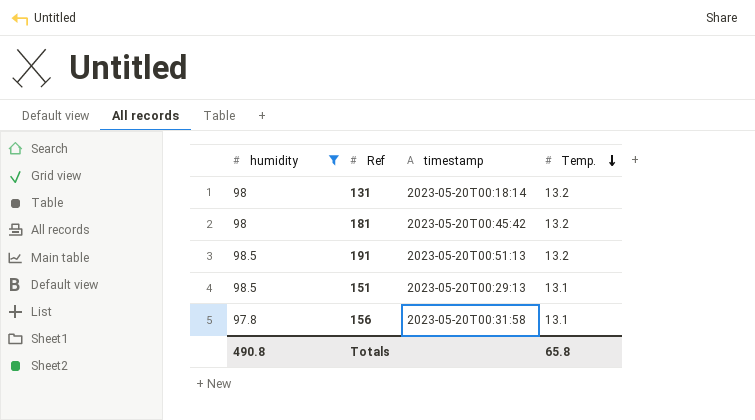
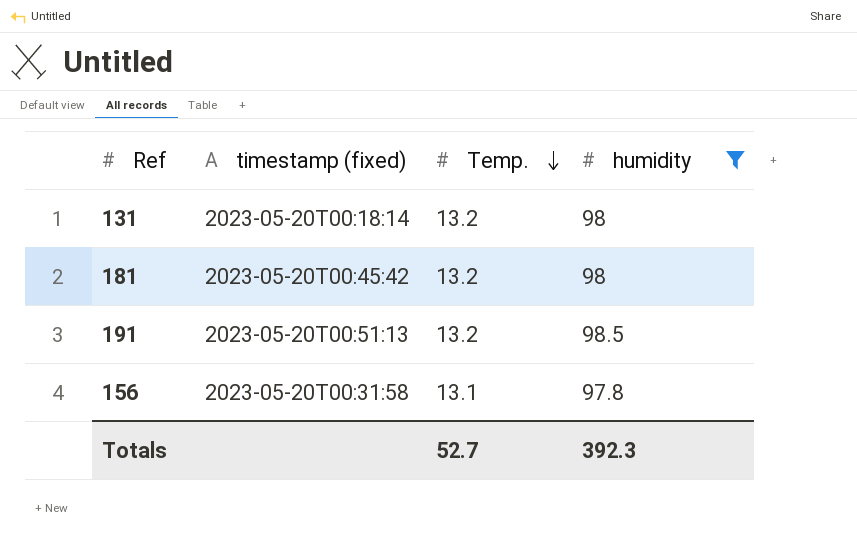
column name: timestamp -> timestamp (fixed)
column humidity | position: 1 -> 4
row 151: 98.5 | 2023-05-20T00:29:13 | 13.1 -> none
Totals | Temp.: 65.8 -> 52.7
Totals | humidity: 490.8 -> 392.3

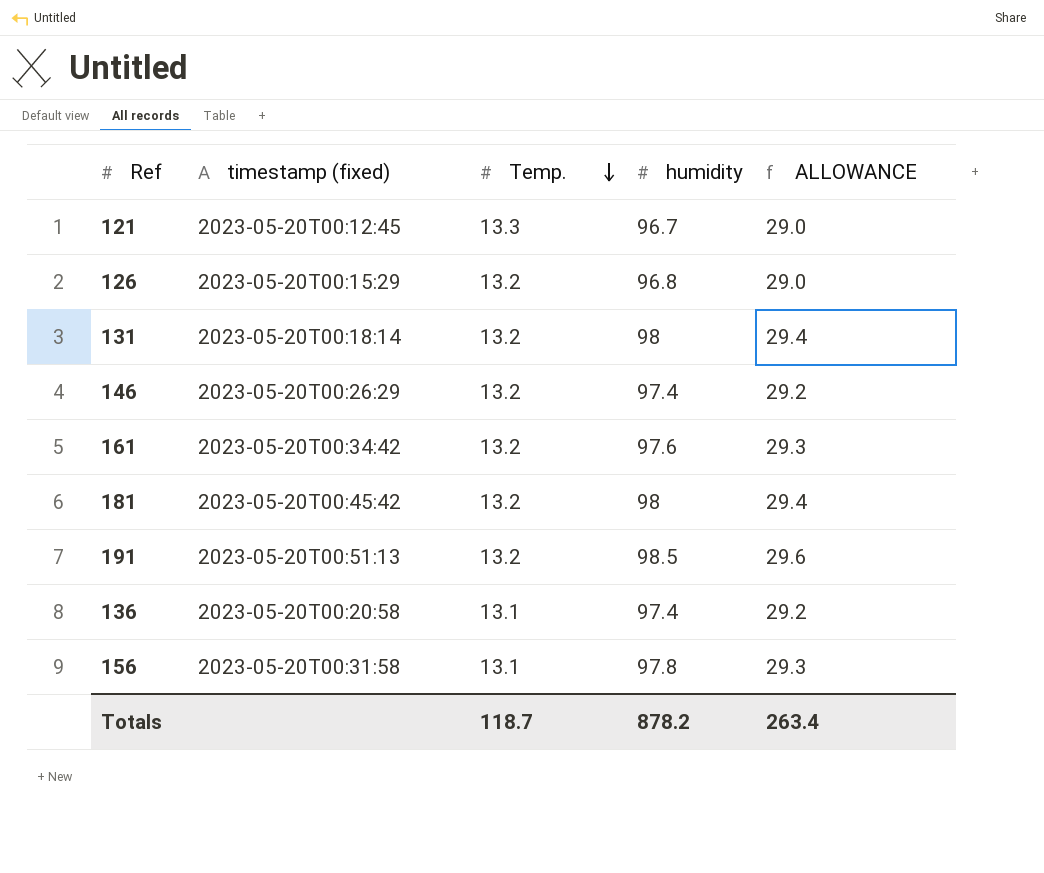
filter: humidity >= 97.8 -> none
column ALLOWANCE | formula: none -> [humidity] * 0.3
Totals | Temp.: 52.7 -> 118.7
Totals | humidity: 392.3 -> 878.2

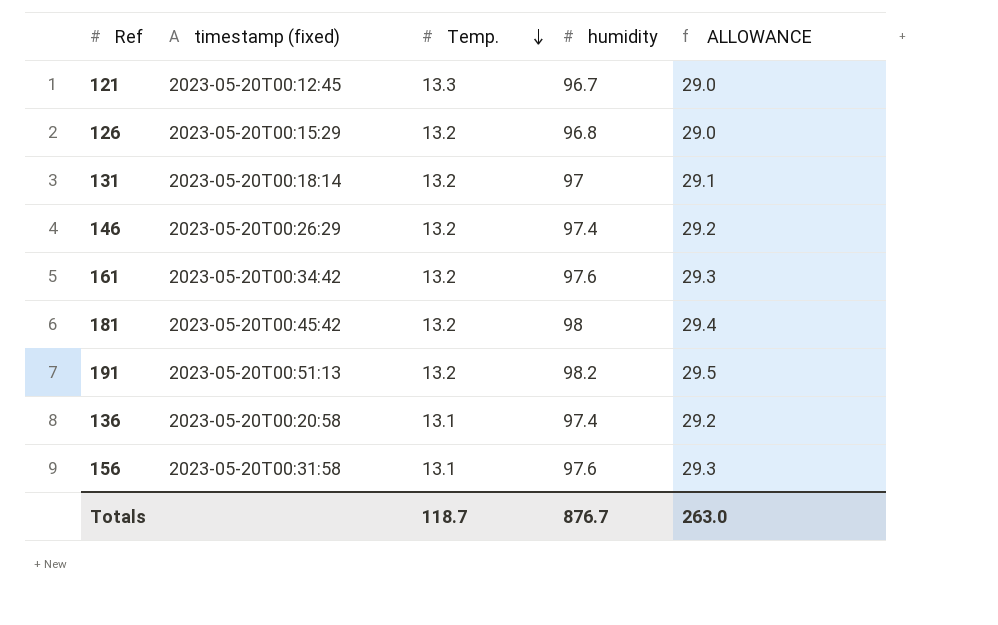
131 | humidity: 98 -> 97
131 | ALLOWANCE: 29.4 -> 29.1
191 | humidity: 98.5 -> 98.2
191 | ALLOWANCE: 29.6 -> 29.5
156 | humidity: 97.8 -> 97.6
Totals | humidity: 878.2 -> 876.7
Totals | ALLOWANCE: 263.4 -> 263.0

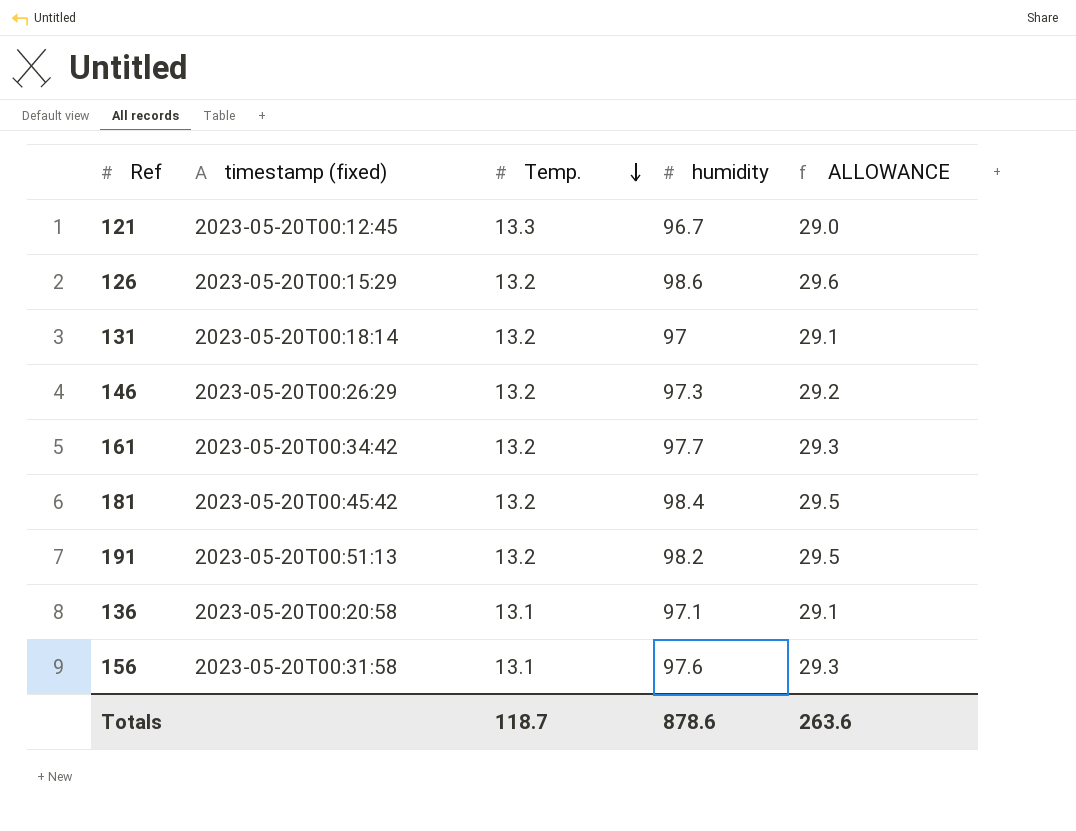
126 | humidity: 96.8 -> 98.6
126 | ALLOWANCE: 29.0 -> 29.6
146 | humidity: 97.4 -> 97.3
161 | humidity: 97.6 -> 97.7
181 | humidity: 98 -> 98.4
181 | ALLOWANCE: 29.4 -> 29.5
136 | humidity: 97.4 -> 97.1
136 | ALLOWANCE: 29.2 -> 29.1
Totals | humidity: 876.7 -> 878.6
Totals | ALLOWANCE: 263.0 -> 263.6

